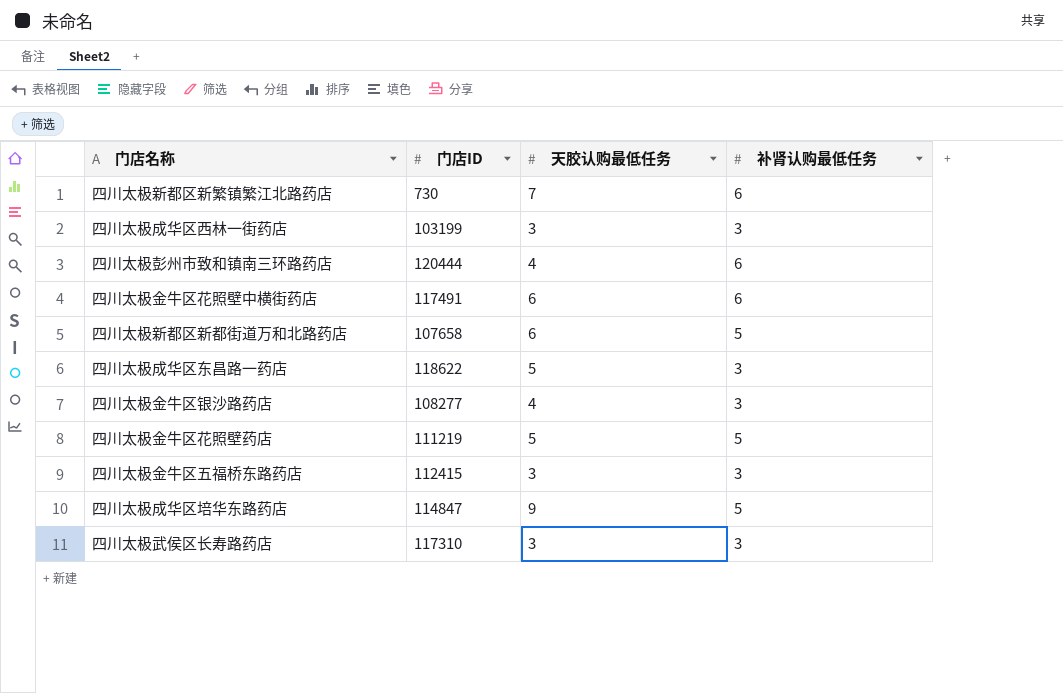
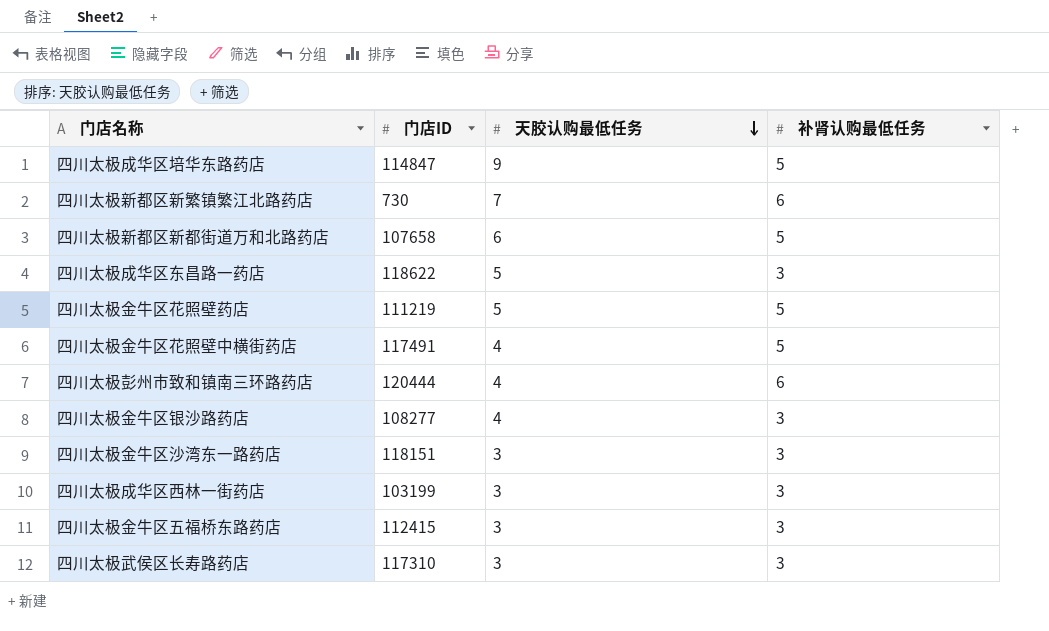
row order: none -> 天胶认购最低任务 descending
四川太极金牛区花照壁中横街药店 | 天胶认购最低任务: 6 -> 4
四川太极金牛区花照壁中横街药店 | 补肾认购最低任务: 6 -> 5
row 四川太极金牛区沙湾东一路药店: none -> 118151 | 3 | 3

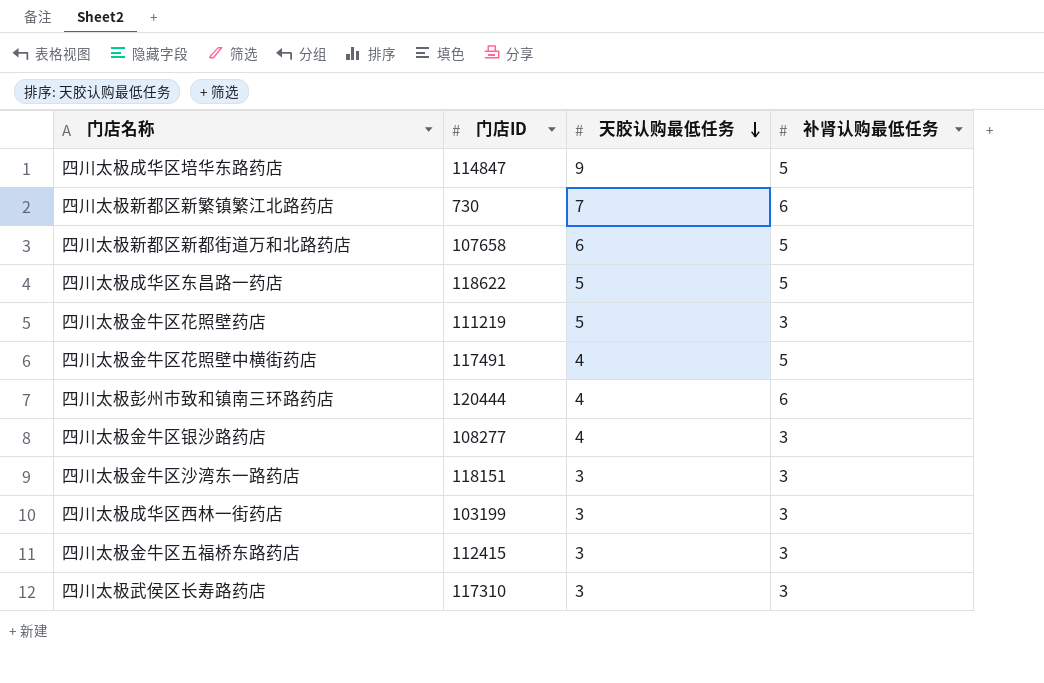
四川太极成华区东昌路一药店 | 补肾认购最低任务: 3 -> 5
四川太极金牛区花照壁药店 | 补肾认购最低任务: 5 -> 3

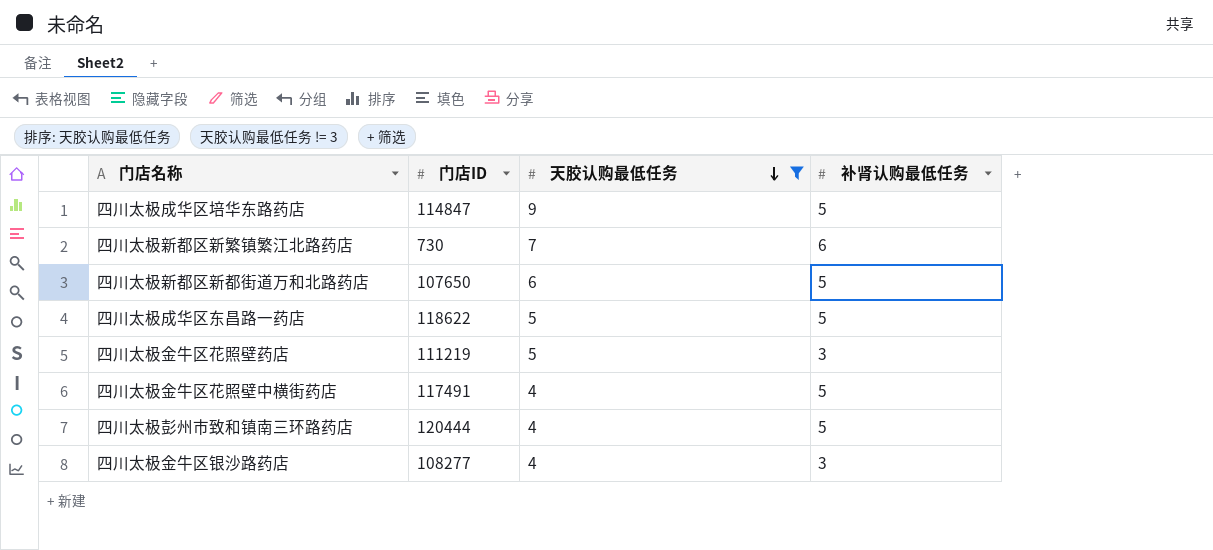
filter: none -> 天胶认购最低任务 != 3
四川太极新都区新都街道万和北路药店 | 门店ID: 107658 -> 107650
四川太极彭州市致和镇南三环路药店 | 补肾认购最低任务: 6 -> 5

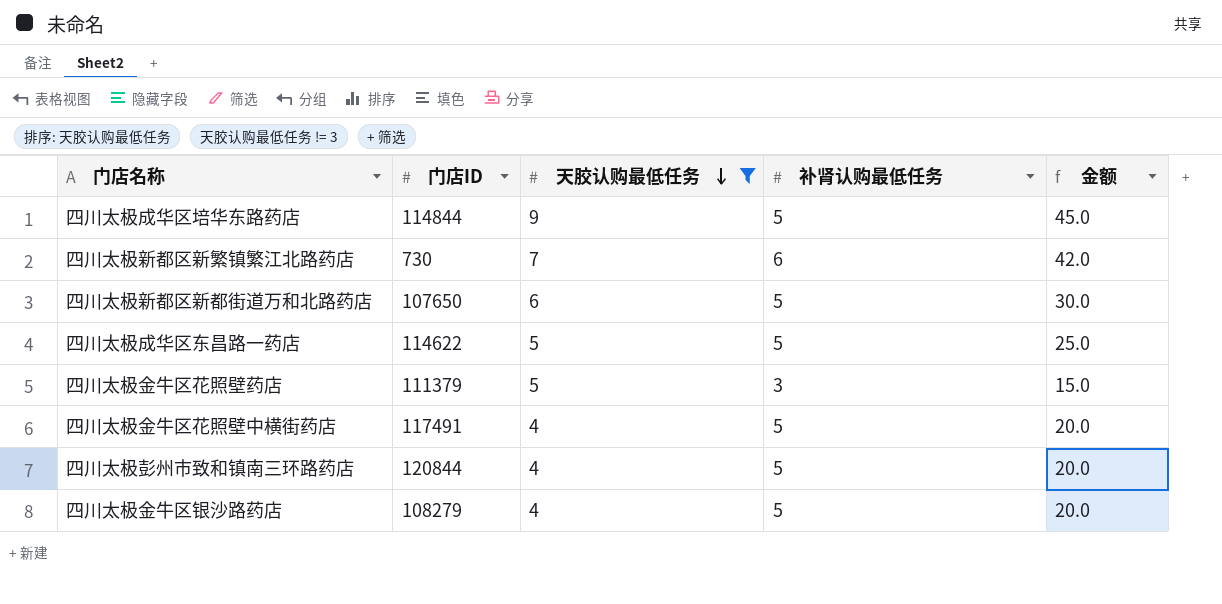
column 金额 | formula: none -> [天胶认购最低任务] * [补肾认购最低任务]
四川太极成华区培华东路药店 | 门店ID: 114847 -> 114844
四川太极成华区东昌路一药店 | 门店ID: 118622 -> 114622
四川太极金牛区花照壁药店 | 门店ID: 111219 -> 111379
四川太极彭州市致和镇南三环路药店 | 门店ID: 120444 -> 120844
四川太极金牛区银沙路药店 | 门店ID: 108277 -> 108279
四川太极金牛区银沙路药店 | 补肾认购最低任务: 3 -> 5

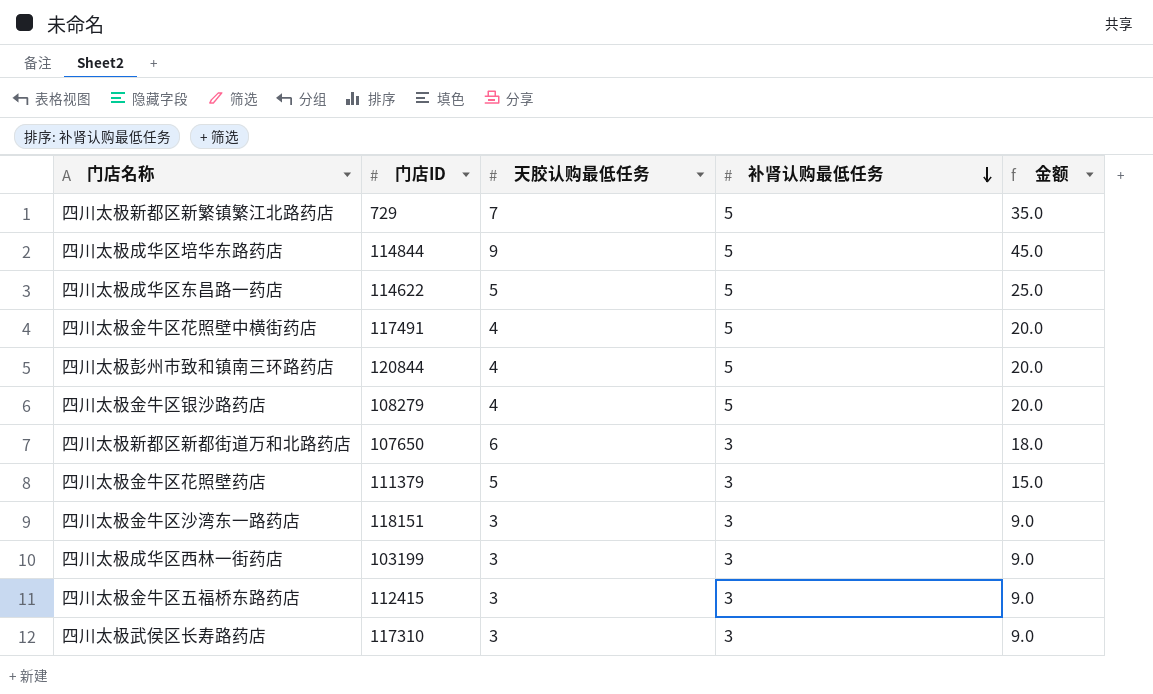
filter: 天胶认购最低任务 != 3 -> none
row order: 天胶认购最低任务 descending -> 补肾认购最低任务 descending
四川太极新都区新繁镇繁江北路药店 | 门店ID: 730 -> 729
四川太极新都区新繁镇繁江北路药店 | 补肾认购最低任务: 6 -> 5
四川太极新都区新繁镇繁江北路药店 | 金额: 42.0 -> 35.0
四川太极新都区新都街道万和北路药店 | 补肾认购最低任务: 5 -> 3
四川太极新都区新都街道万和北路药店 | 金额: 30.0 -> 18.0

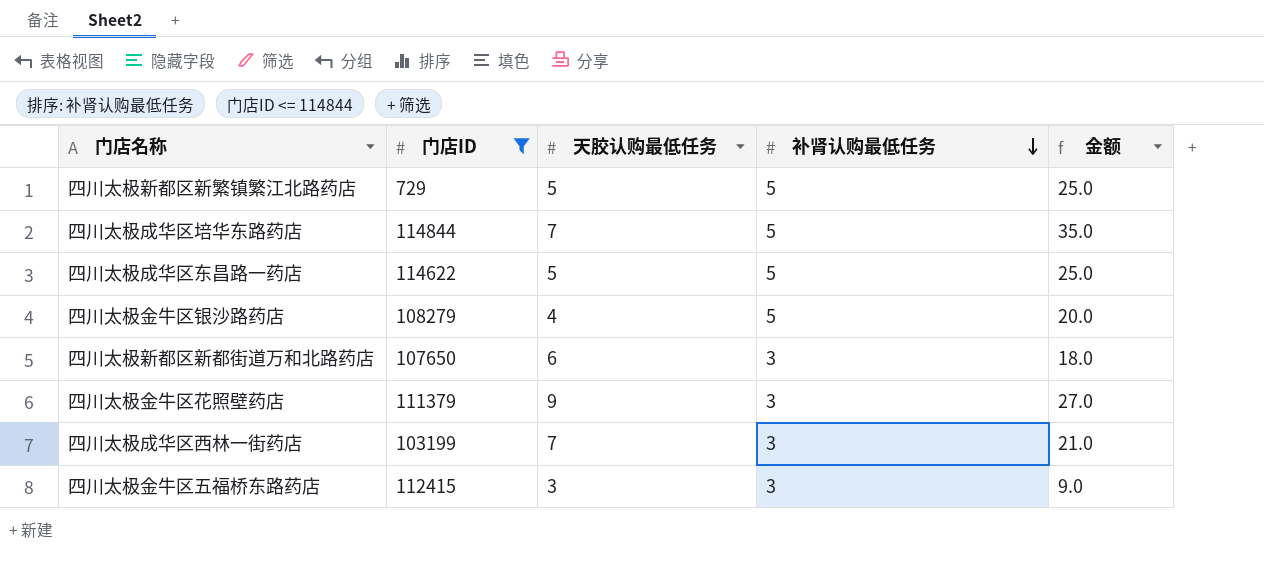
filter: none -> 门店ID <= 114844
四川太极新都区新繁镇繁江北路药店 | 天胶认购最低任务: 7 -> 5
四川太极新都区新繁镇繁江北路药店 | 金额: 35.0 -> 25.0
四川太极成华区培华东路药店 | 天胶认购最低任务: 9 -> 7
四川太极成华区培华东路药店 | 金额: 45.0 -> 35.0
四川太极金牛区花照壁药店 | 天胶认购最低任务: 5 -> 9
四川太极金牛区花照壁药店 | 金额: 15.0 -> 27.0
四川太极成华区西林一街药店 | 天胶认购最低任务: 3 -> 7
四川太极成华区西林一街药店 | 金额: 9.0 -> 21.0

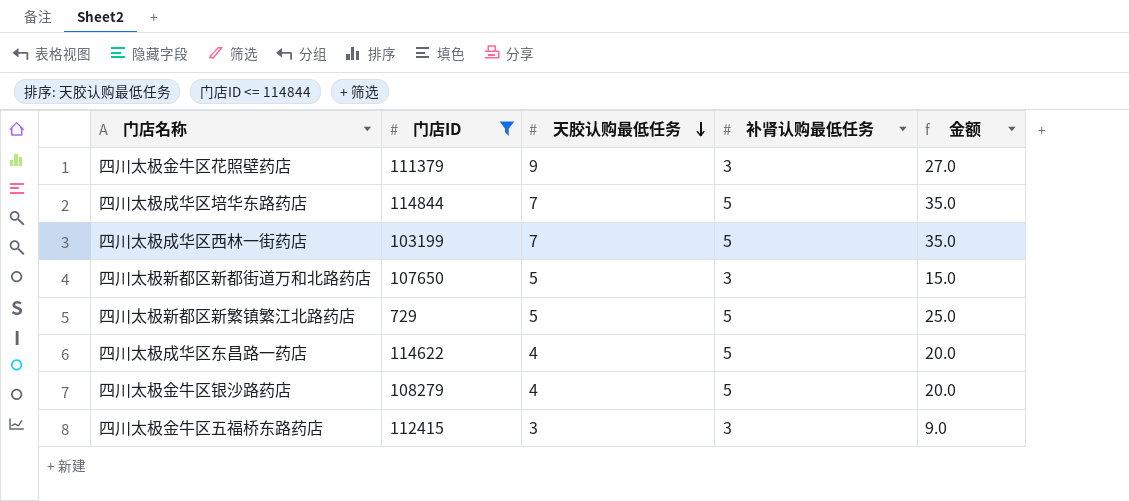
row order: 补肾认购最低任务 descending -> 天胶认购最低任务 descending
四川太极成华区西林一街药店 | 补肾认购最低任务: 3 -> 5
四川太极成华区西林一街药店 | 金额: 21.0 -> 35.0
四川太极新都区新都街道万和北路药店 | 天胶认购最低任务: 6 -> 5
四川太极新都区新都街道万和北路药店 | 金额: 18.0 -> 15.0
四川太极成华区东昌路一药店 | 天胶认购最低任务: 5 -> 4
四川太极成华区东昌路一药店 | 金额: 25.0 -> 20.0

